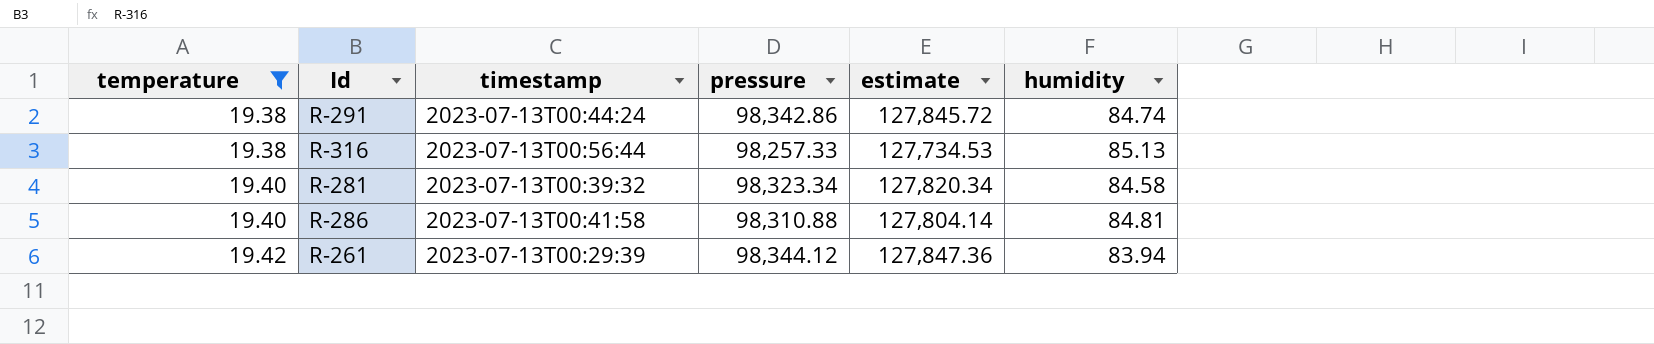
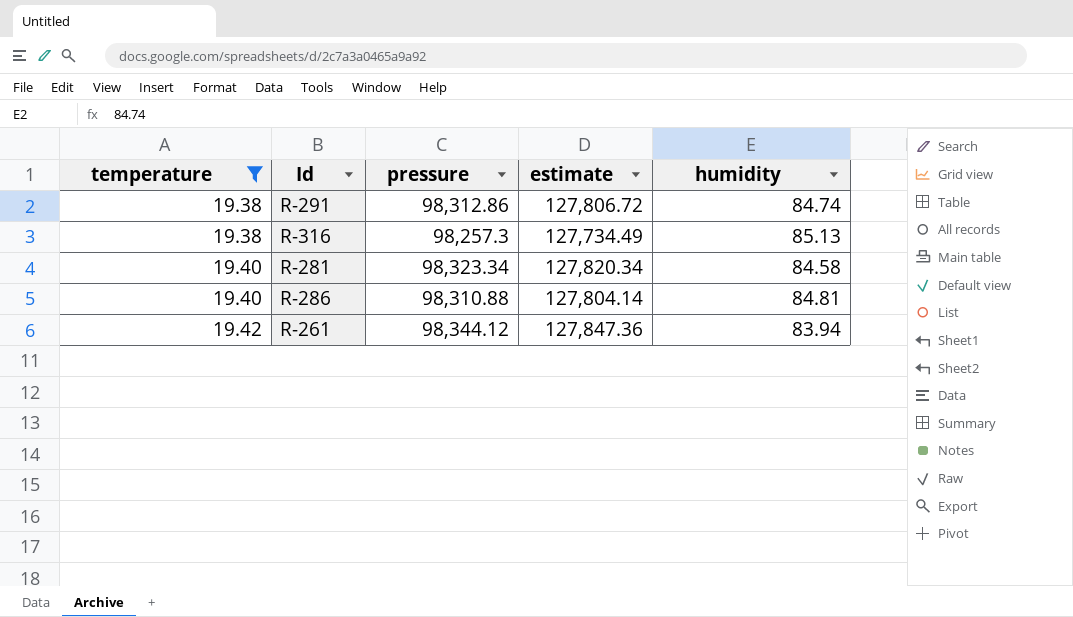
column timestamp | position: 3 -> none
R-291 | pressure: 98,342.86 -> 98,312.86
R-291 | estimate: 127,845.72 -> 127,806.72
R-316 | pressure: 98,257.33 -> 98,257.3
R-316 | estimate: 127,734.53 -> 127,734.49

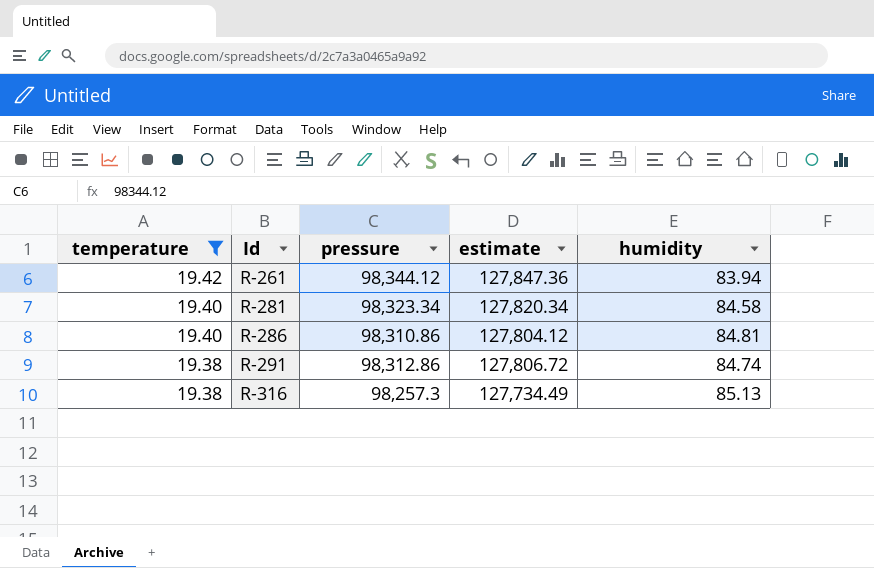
row order: temperature ascending -> temperature descending
R-286 | pressure: 98,310.88 -> 98,310.86
R-286 | estimate: 127,804.14 -> 127,804.12

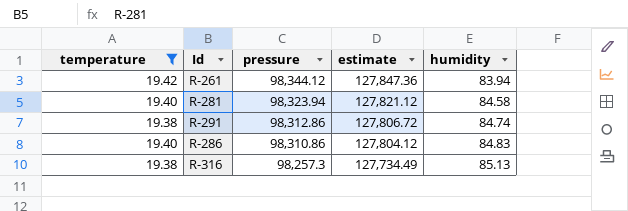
row order: temperature descending -> pressure descending
R-281 | pressure: 98,323.34 -> 98,323.94
R-281 | estimate: 127,820.34 -> 127,821.12
R-286 | humidity: 84.81 -> 84.83

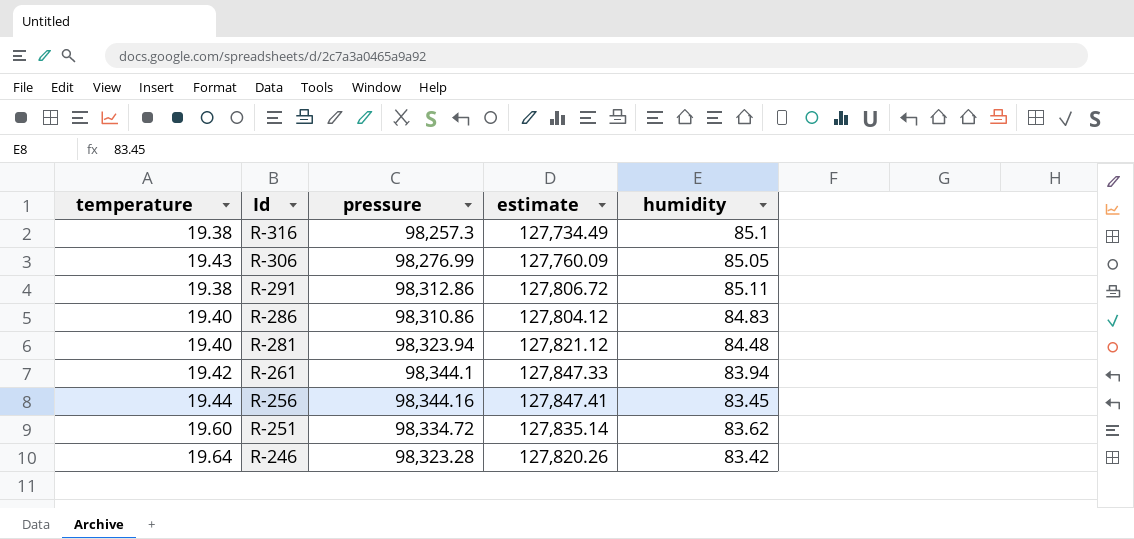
filter: temperature <= 19.42 -> none
row order: pressure descending -> Id descending
R-316 | humidity: 85.13 -> 85.1
R-291 | humidity: 84.74 -> 85.11
R-281 | humidity: 84.58 -> 84.48
R-261 | pressure: 98,344.12 -> 98,344.1
R-261 | estimate: 127,847.36 -> 127,847.33

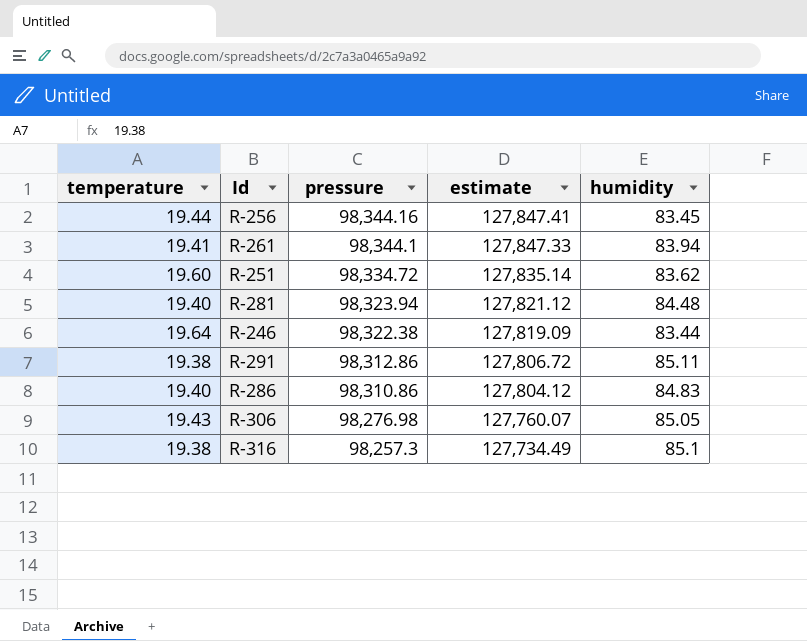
row order: Id descending -> pressure descending
R-261 | temperature: 19.42 -> 19.41
R-246 | pressure: 98,323.28 -> 98,322.38
R-246 | estimate: 127,820.26 -> 127,819.09
R-246 | humidity: 83.42 -> 83.44
R-306 | pressure: 98,276.99 -> 98,276.98
R-306 | estimate: 127,760.09 -> 127,760.07

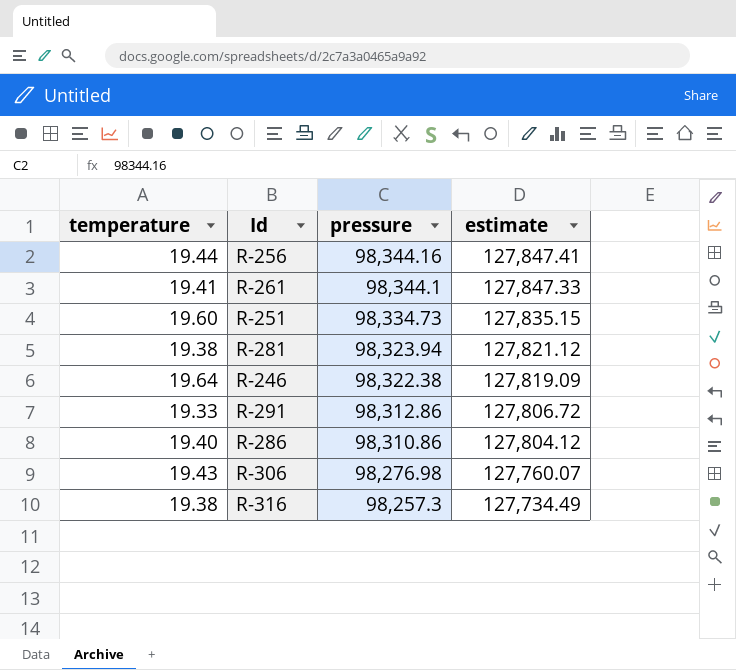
column humidity | position: 5 -> none
R-251 | pressure: 98,334.72 -> 98,334.73
R-251 | estimate: 127,835.14 -> 127,835.15
R-281 | temperature: 19.40 -> 19.38
R-291 | temperature: 19.38 -> 19.33

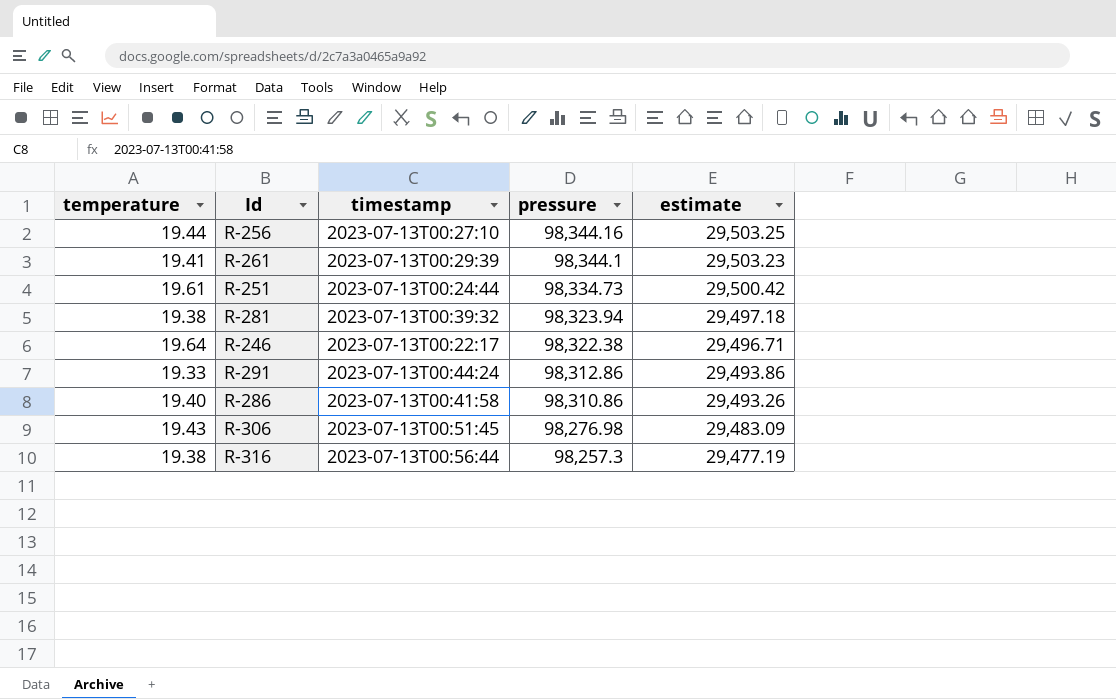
column timestamp | position: none -> 3
column estimate | formula: [pressure] * 1.3 -> [pressure] * 0.3
R-251 | temperature: 19.60 -> 19.61

